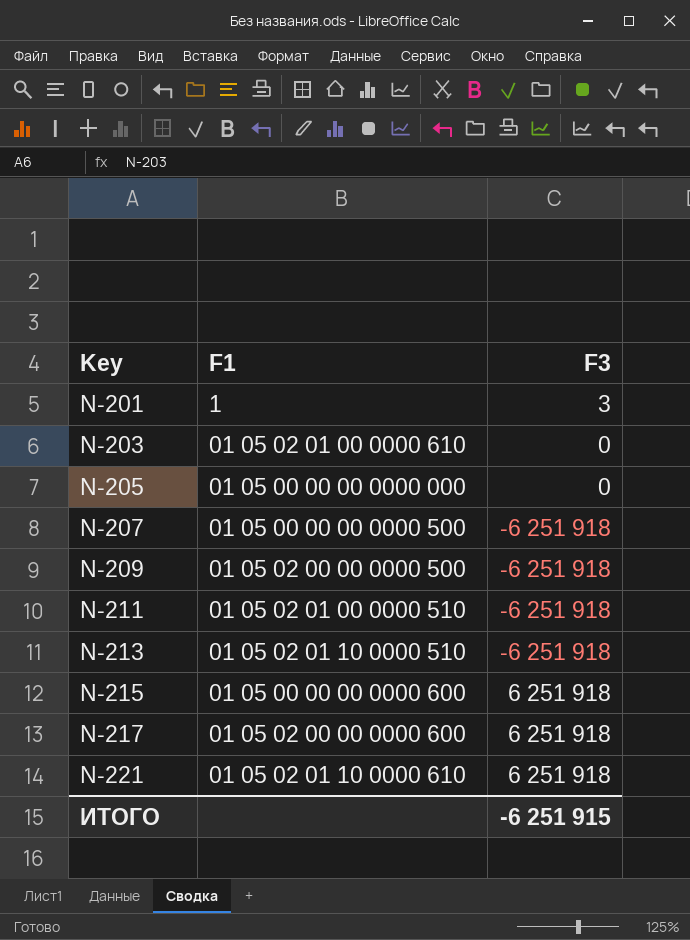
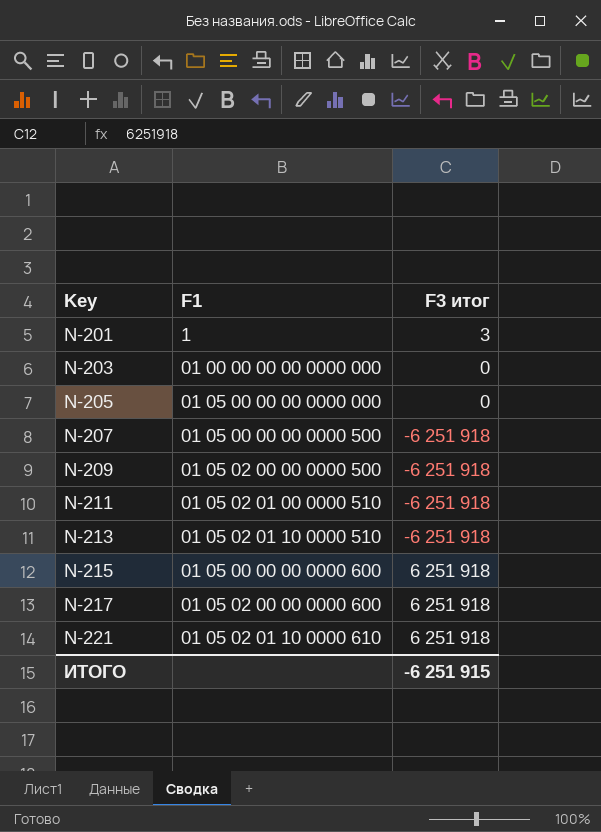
column name: F3 -> F3 итог
N-203 | F1: 01 05 02 01 00 0000 610 -> 01 00 00 00 00 0000 000

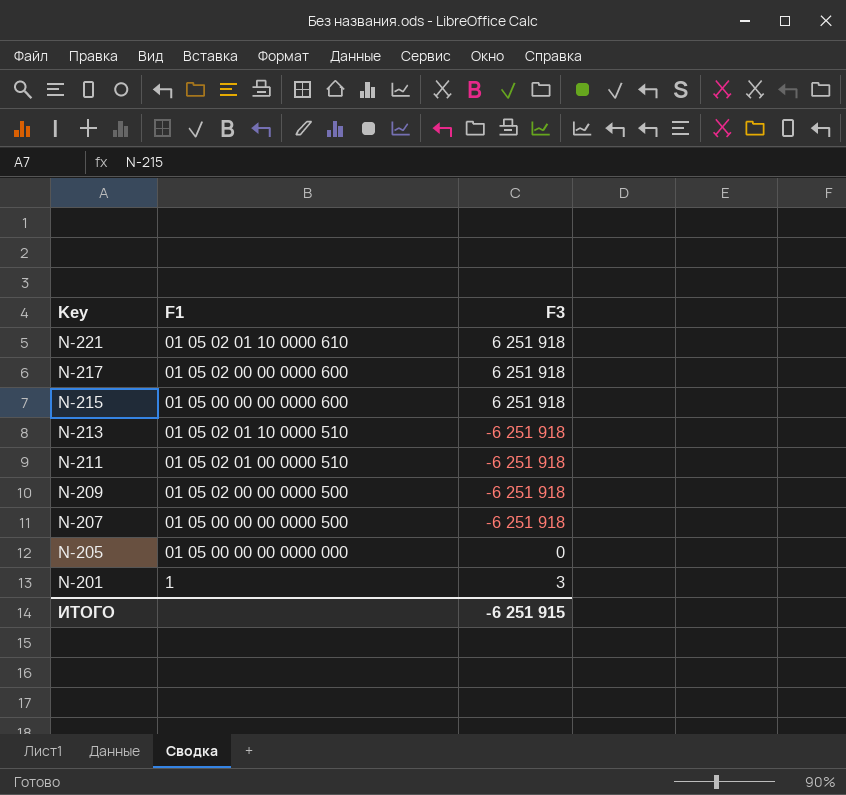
row order: Key ascending -> Key descending
column name: F3 итог -> F3
row N-203: 01 00 00 00 00 0000 000 | 0 -> none

